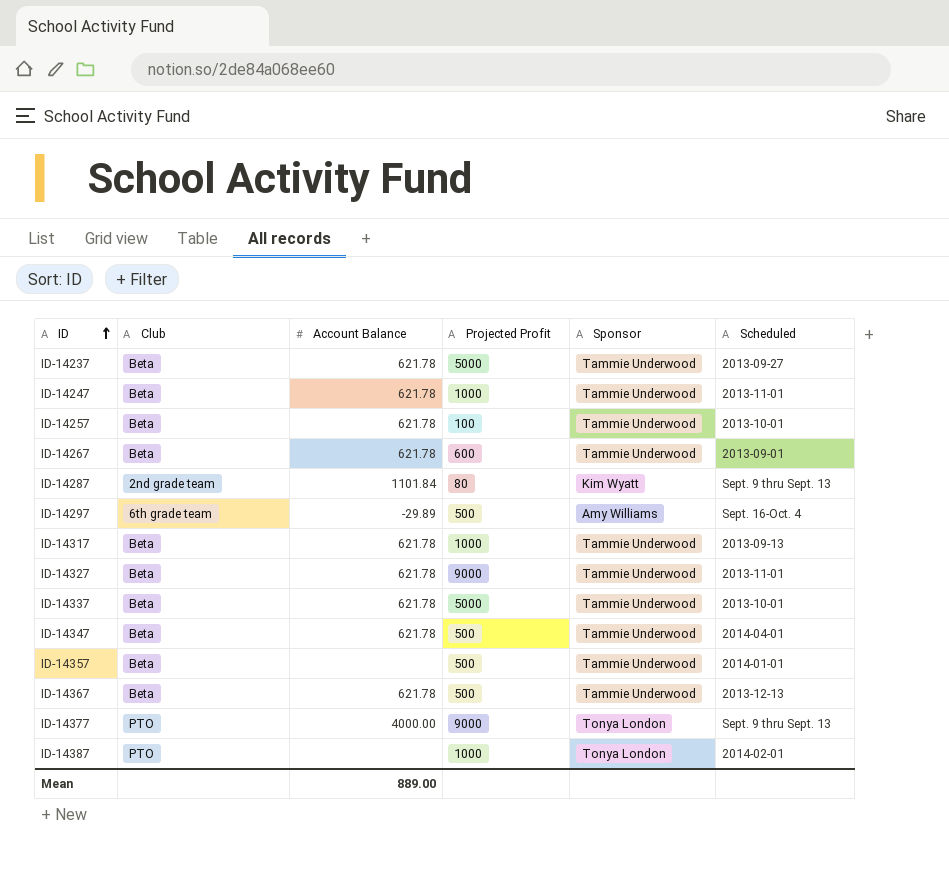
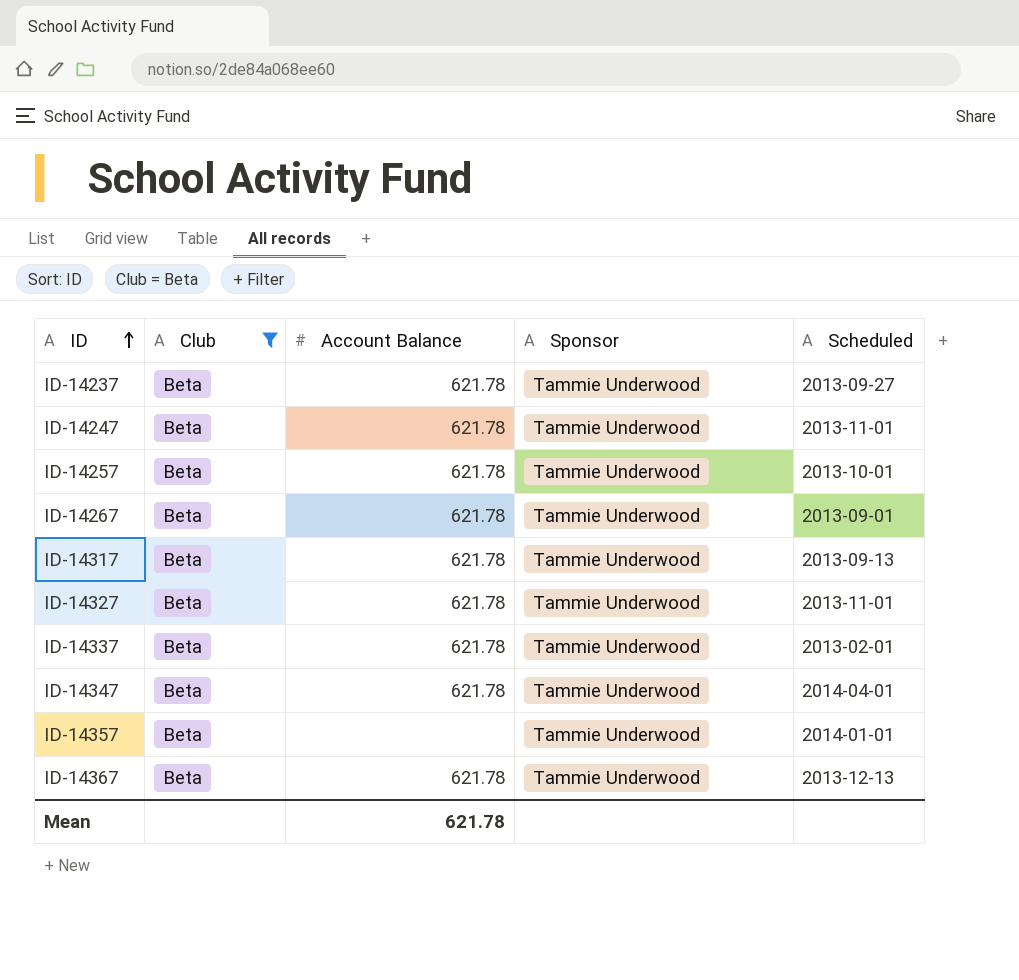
filter: none -> Club = Beta
column Projected Profit | position: 4 -> none
ID-14337 | Scheduled: 2013-10-01 -> 2013-02-01
Mean | Account Balance: 889.00 -> 621.78

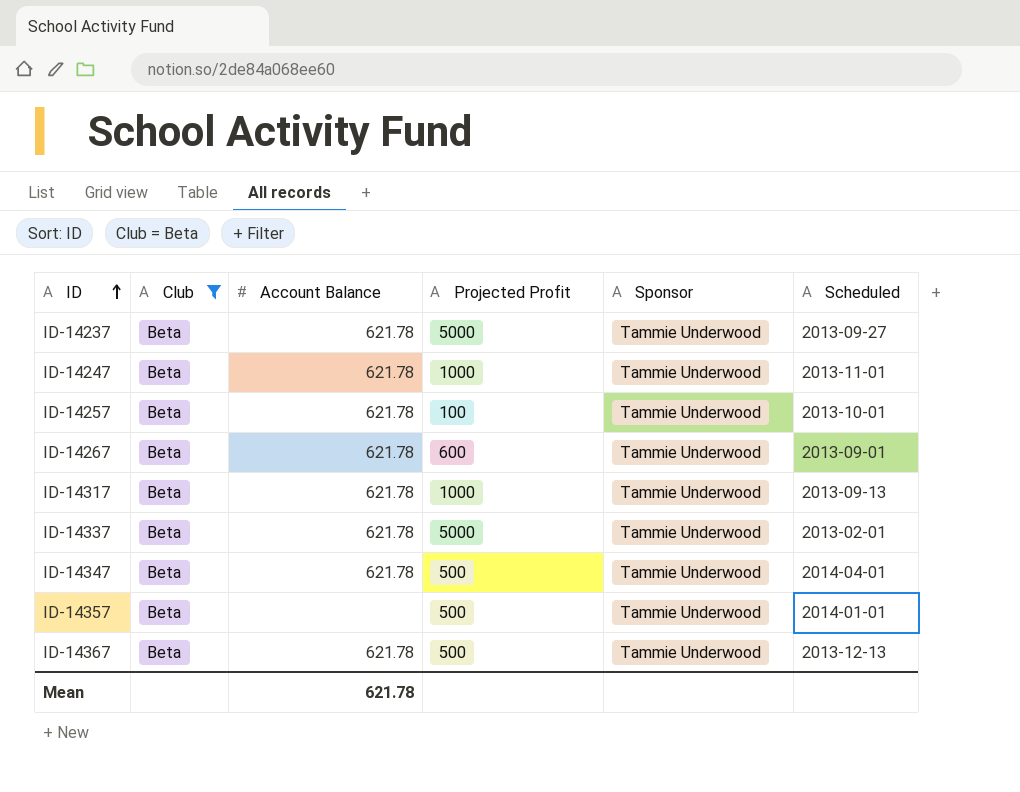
column Projected Profit | position: none -> 4
row ID-14327: Beta | 621.78 | Tammie Underwood | 2013-11-01 -> none

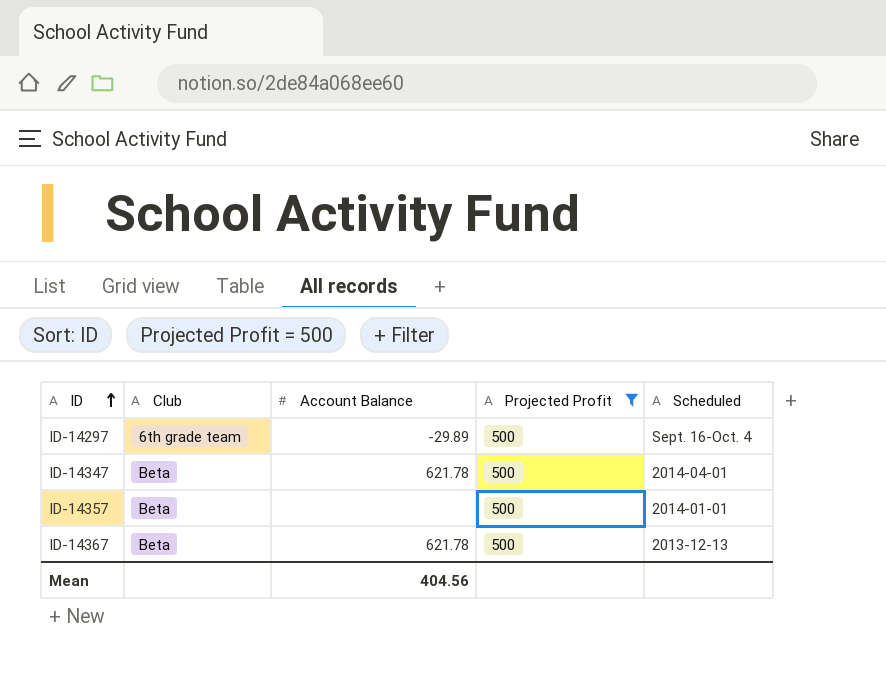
filter: Club = Beta -> Projected Profit = 500
column Sponsor | position: 5 -> none
Mean | Account Balance: 621.78 -> 404.56

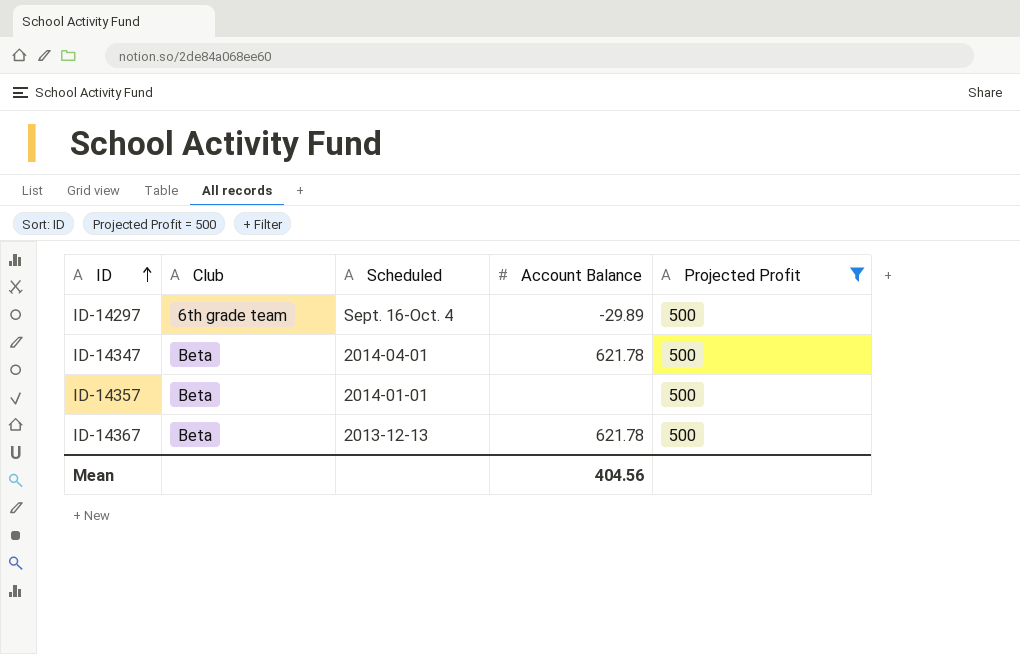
column Scheduled | position: 5 -> 3

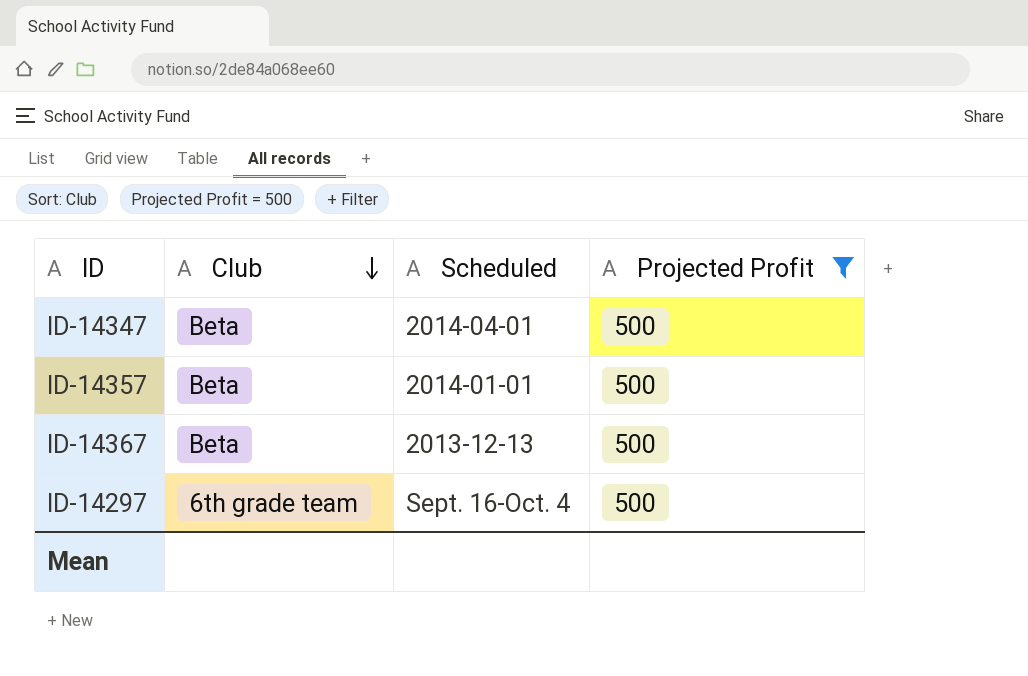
row order: ID ascending -> Club descending
column Account Balance | position: 4 -> none

